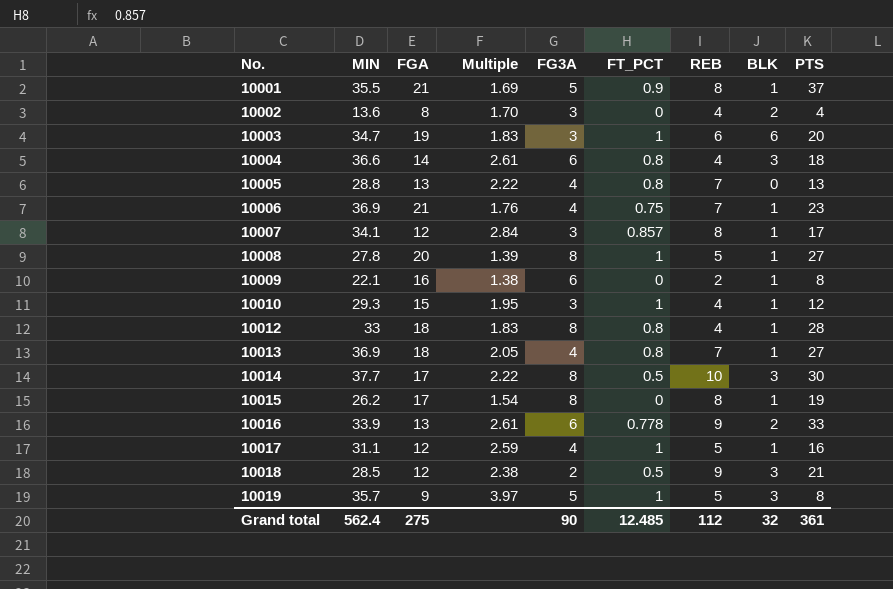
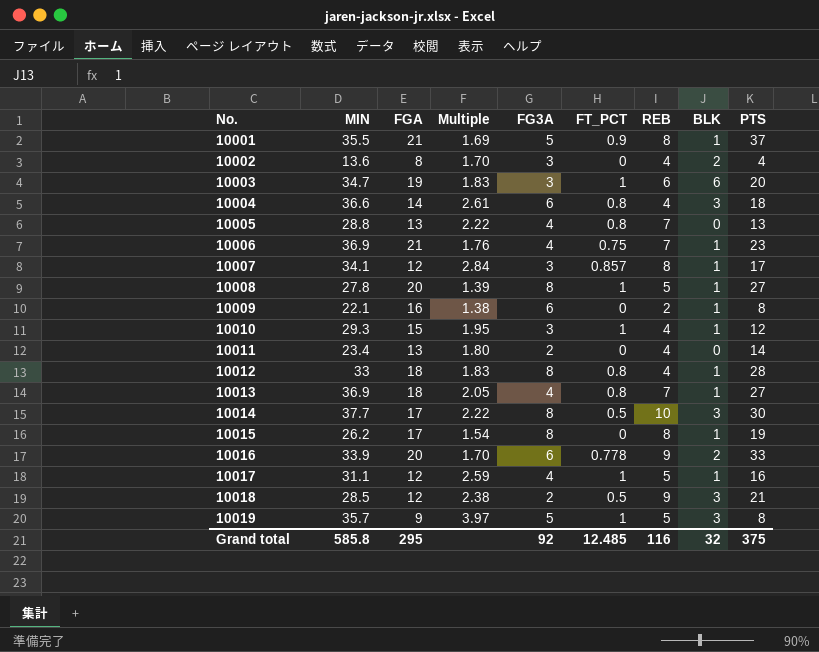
row 10011: none -> 23.4 | 13 | 1.80 | 2 | 0 | 4 | 0 | 14
10016 | FGA: 13 -> 20
10016 | Multiple: 2.61 -> 1.70
Grand total | MIN: 562.4 -> 585.8
Grand total | FGA: 275 -> 295
Grand total | FG3A: 90 -> 92
Grand total | REB: 112 -> 116
Grand total | PTS: 361 -> 375

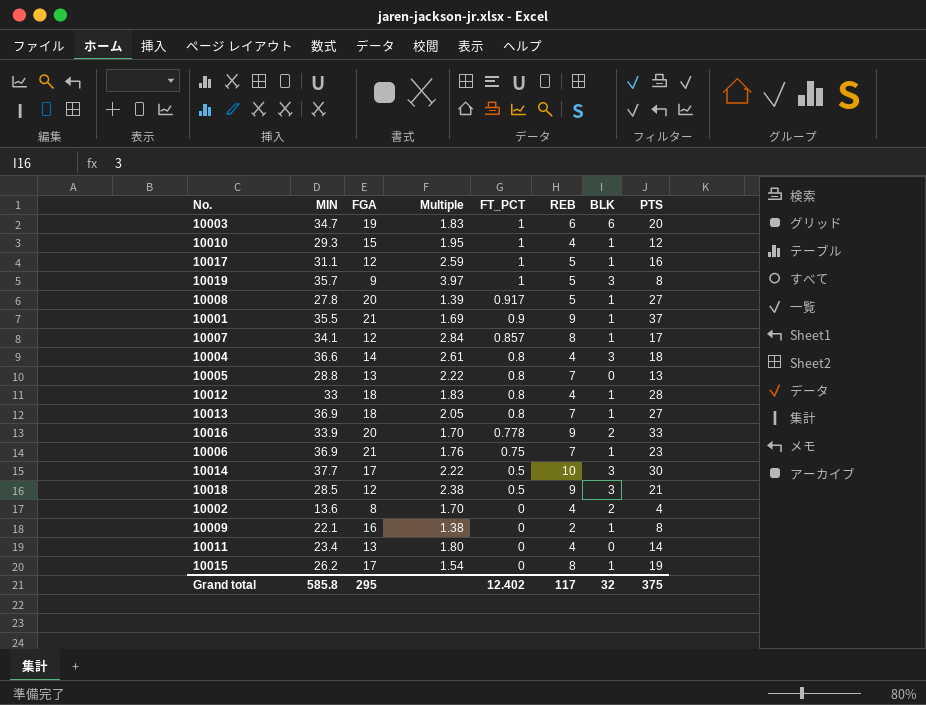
row order: No. ascending -> FT_PCT descending
column FG3A | position: 5 -> none
10008 | FT_PCT: 1 -> 0.917
10001 | REB: 8 -> 9
Grand total | FT_PCT: 12.485 -> 12.402
Grand total | REB: 116 -> 117

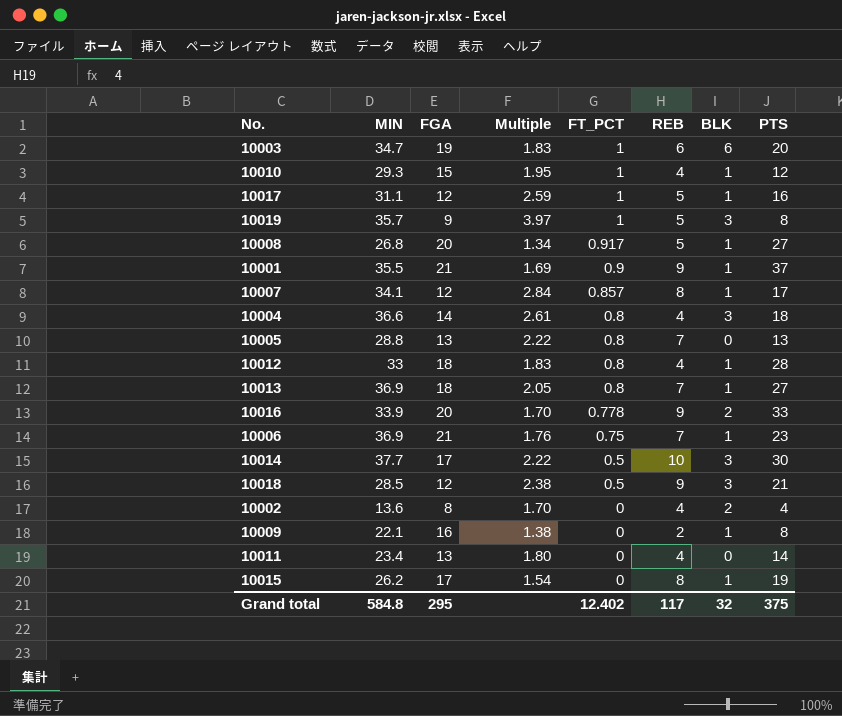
10008 | MIN: 27.8 -> 26.8
10008 | Multiple: 1.39 -> 1.34
Grand total | MIN: 585.8 -> 584.8

